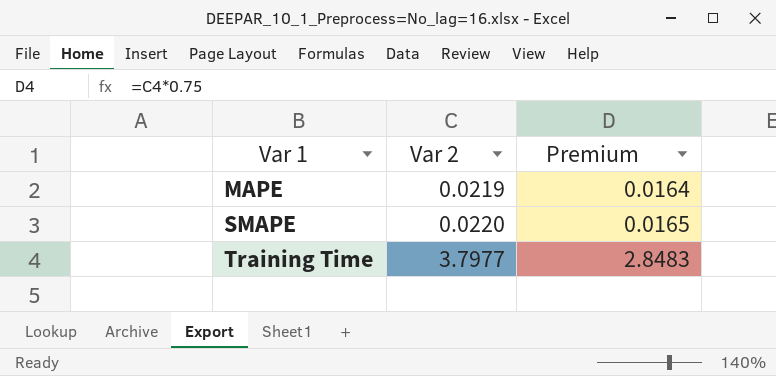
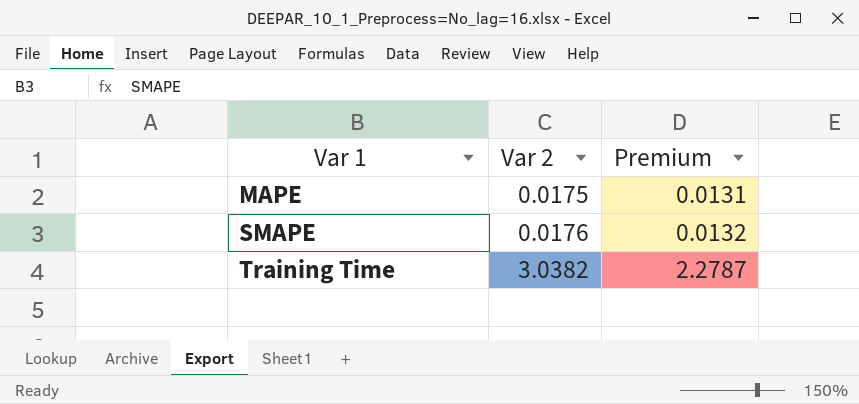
MAPE | Var 2: 0.0219 -> 0.0175
MAPE | Premium: 0.0164 -> 0.0131
SMAPE | Var 2: 0.0220 -> 0.0176
SMAPE | Premium: 0.0165 -> 0.0132
Training Time | Var 2: 3.7977 -> 3.0382
Training Time | Premium: 2.8483 -> 2.2787

